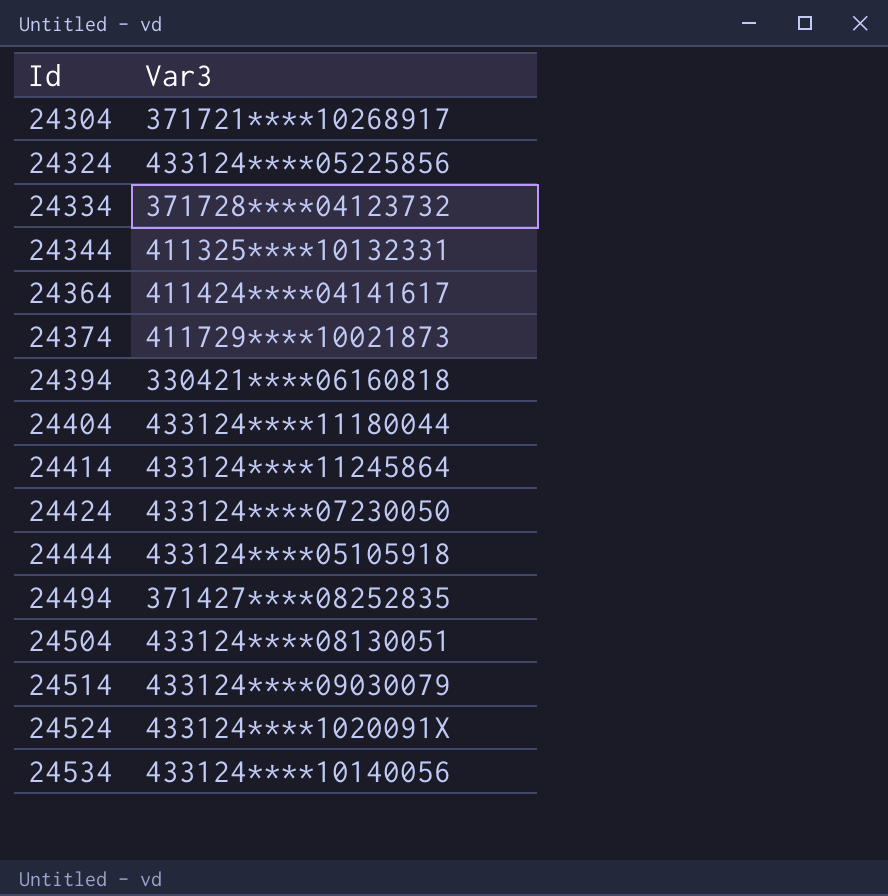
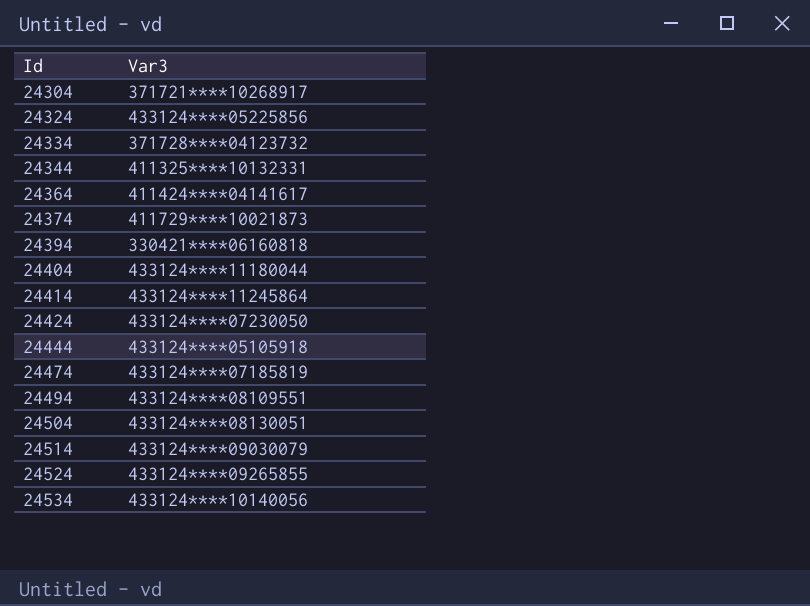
row 24474: none -> 433124****07185819
24494 | Var3: 371427****08252835 -> 433124****08109551
24524 | Var3: 433124****1020091X -> 433124****09265855

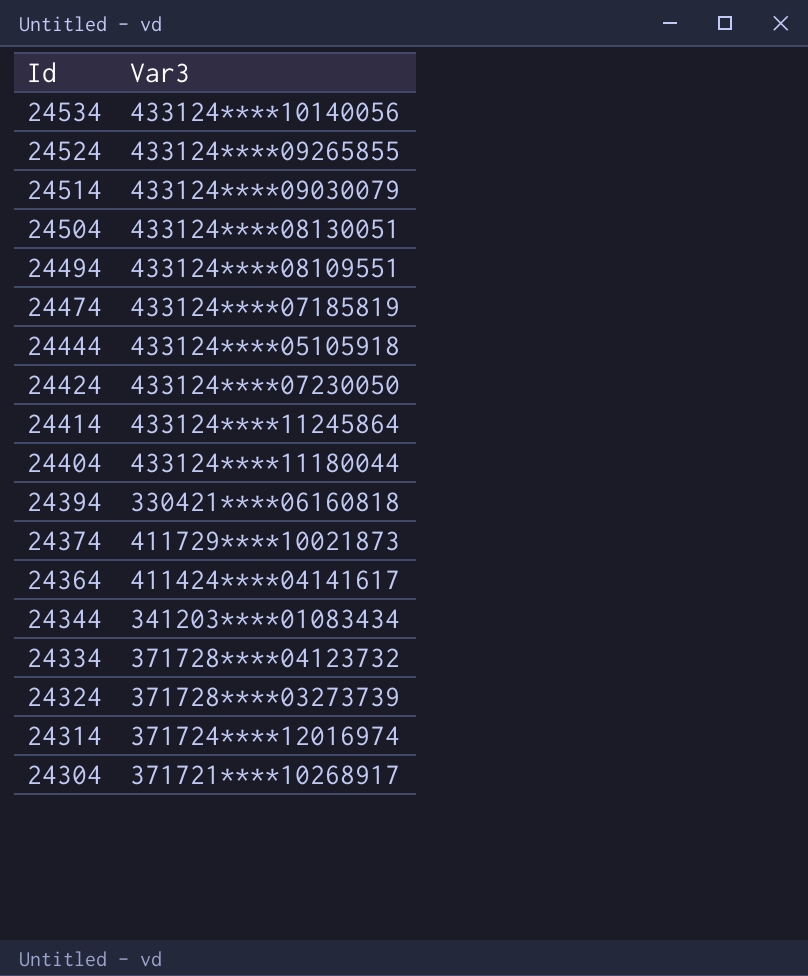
row order: Id ascending -> Id descending
24344 | Var3: 411325****10132331 -> 341203****01083434
24324 | Var3: 433124****05225856 -> 371728****03273739
row 24314: none -> 371724****12016974

